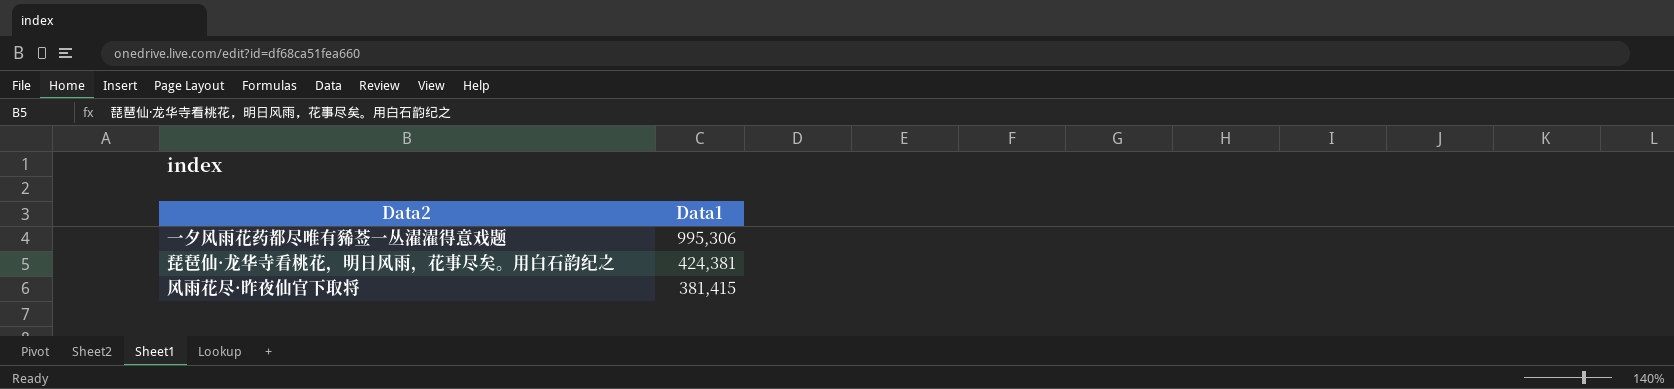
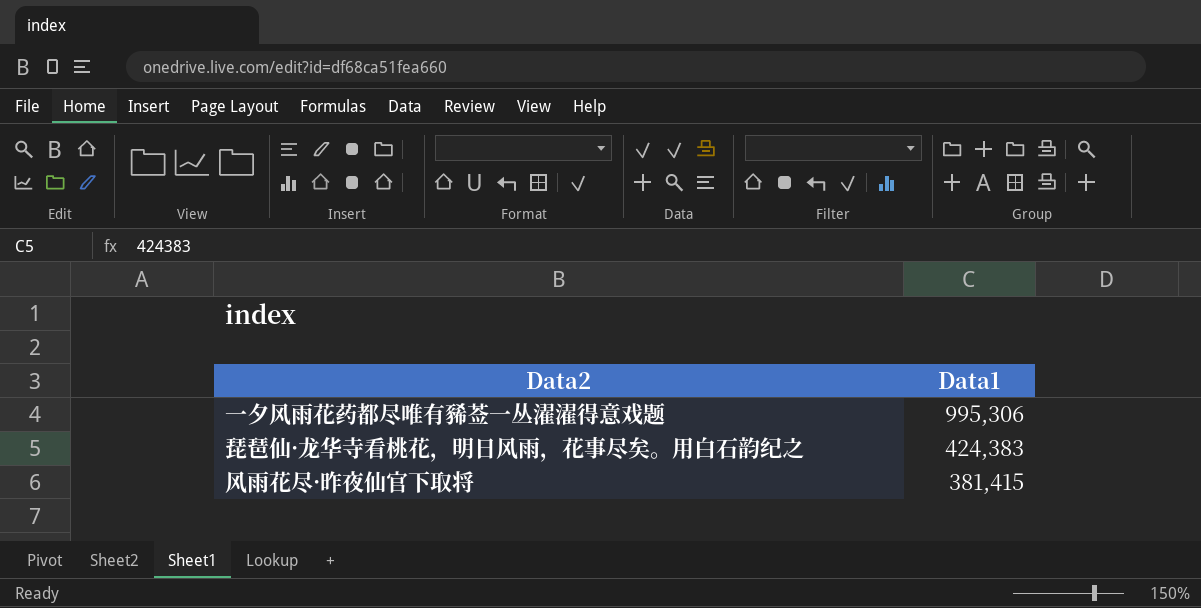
琵琶仙·龙华寺看桃花，明日风雨，花事尽矣。用白石韵纪之 | Data1: 424,381 -> 424,383

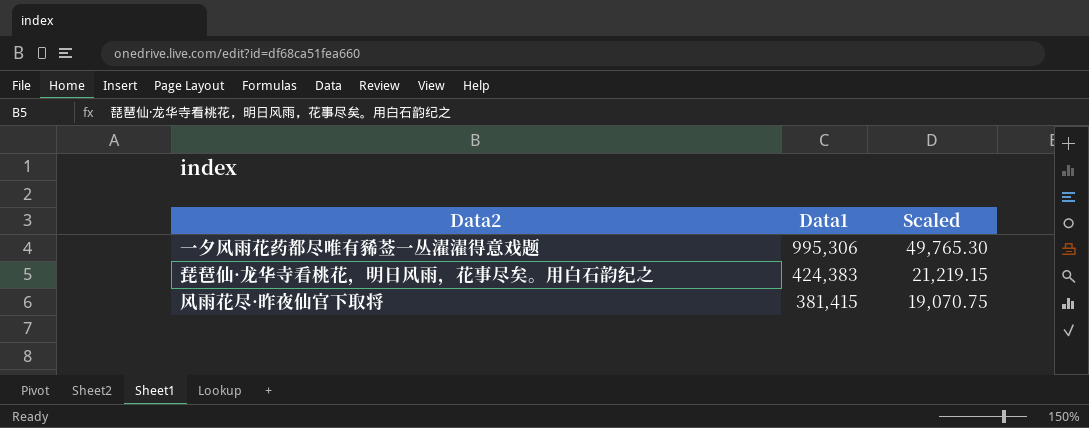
column Scaled | formula: none -> [Data1] * 0.05

